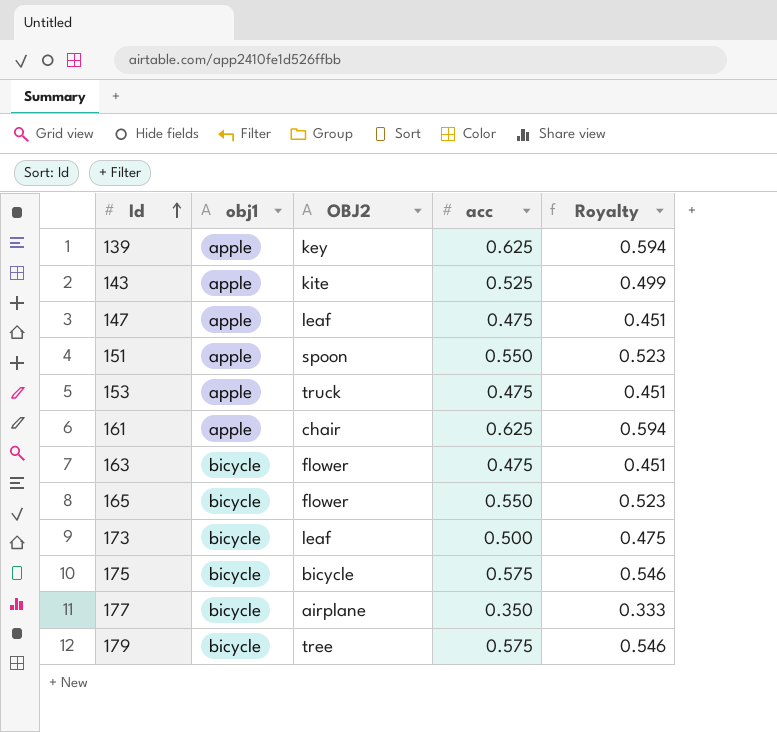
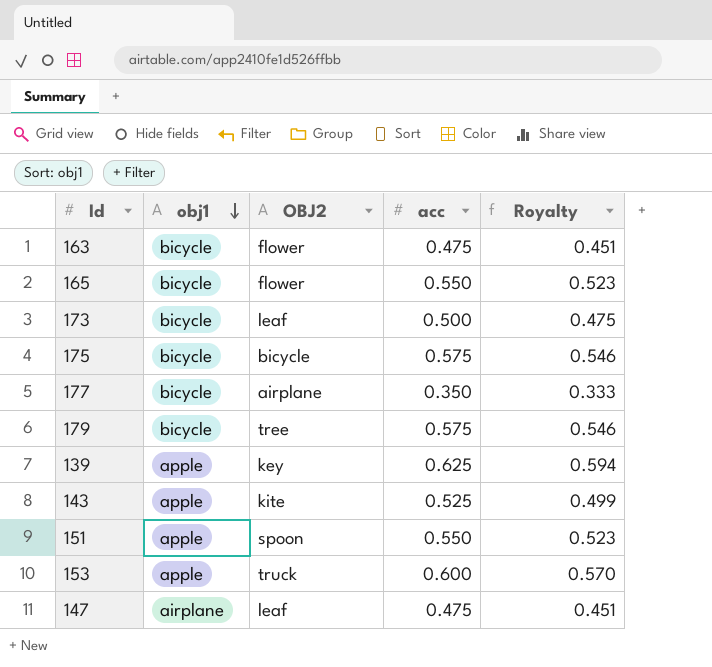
row order: Id ascending -> obj1 descending
row 161: apple | chair | 0.625 | 0.594 -> none
153 | acc: 0.475 -> 0.600
153 | Royalty: 0.451 -> 0.570
147 | obj1: apple -> airplane

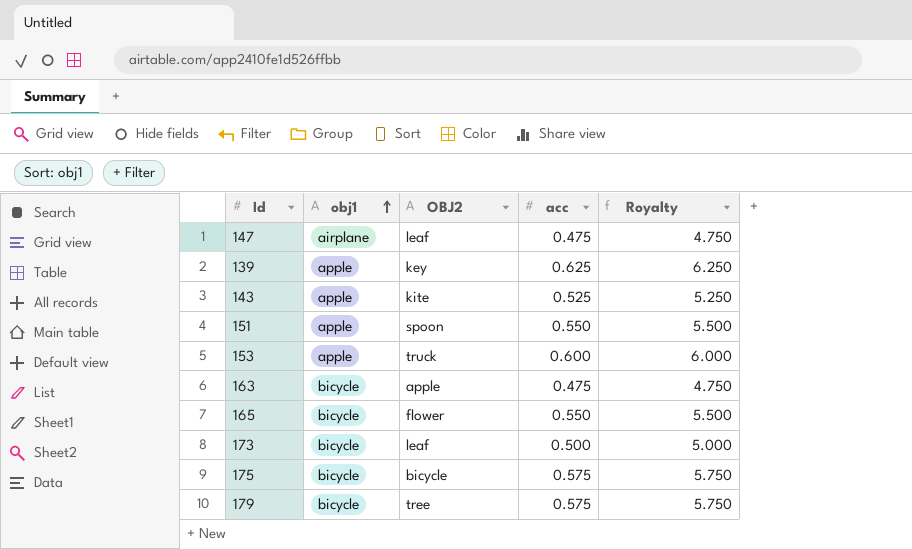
row order: obj1 descending -> obj1 ascending
column Royalty | formula: [acc] * 0.95 -> [acc] * 10
row 177: bicycle | airplane | 0.350 | 0.333 -> none
163 | OBJ2: flower -> apple

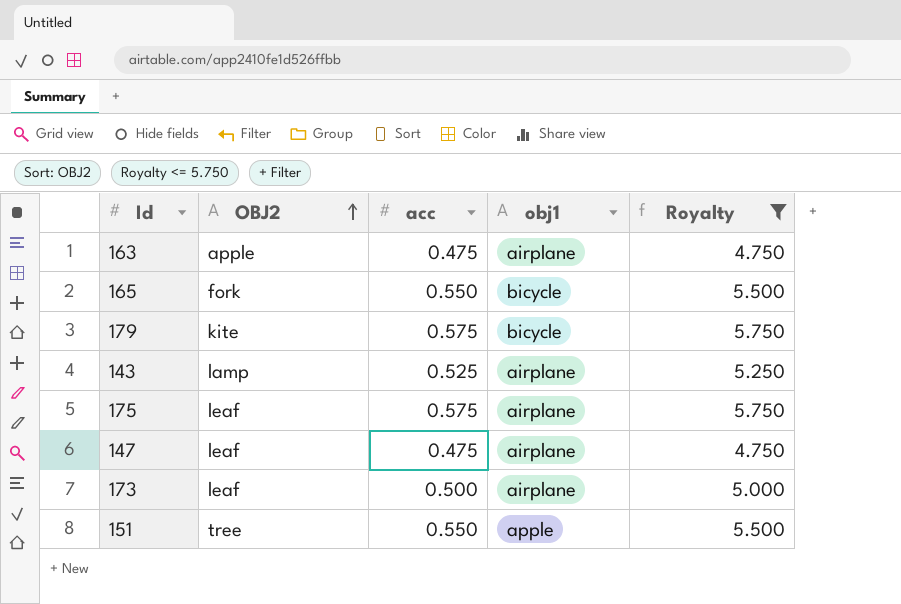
filter: none -> Royalty <= 5.750
row order: obj1 ascending -> OBJ2 ascending
column obj1 | position: 2 -> 4
163 | obj1: bicycle -> airplane
165 | OBJ2: flower -> fork
179 | OBJ2: tree -> kite
143 | OBJ2: kite -> lamp
143 | obj1: apple -> airplane
175 | OBJ2: bicycle -> leaf
175 | obj1: bicycle -> airplane
173 | obj1: bicycle -> airplane
151 | OBJ2: spoon -> tree

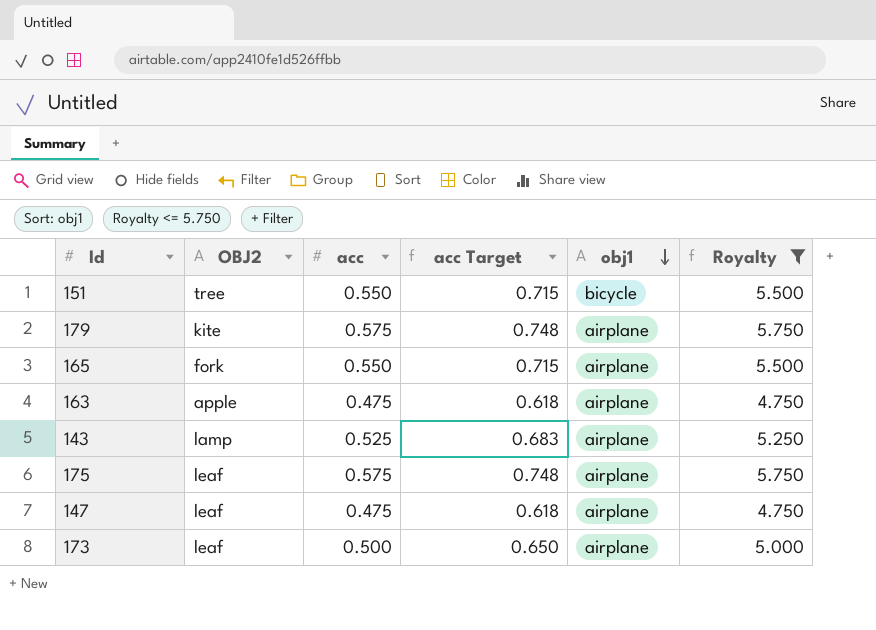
row order: OBJ2 ascending -> obj1 descending
column acc Target | formula: none -> [acc] * 1.3
151 | obj1: apple -> bicycle
179 | obj1: bicycle -> airplane
165 | obj1: bicycle -> airplane

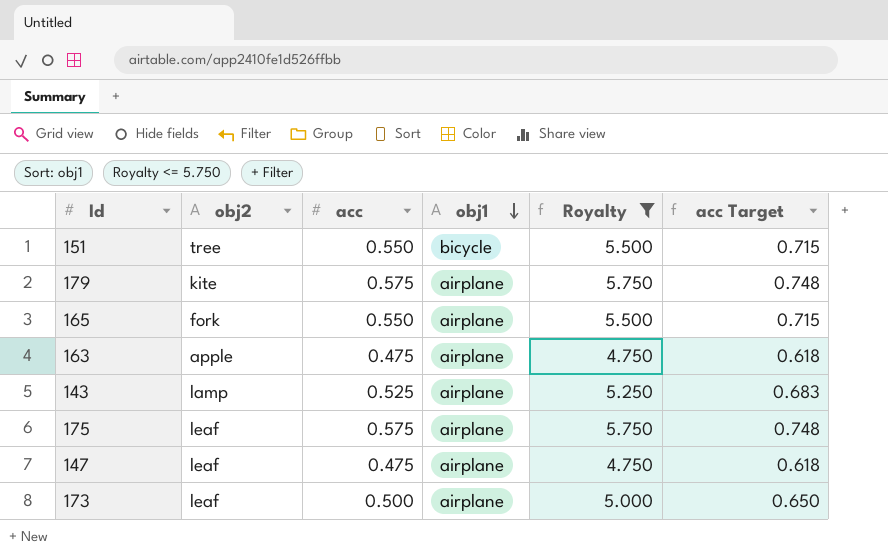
column name: OBJ2 -> obj2
column acc Target | position: 4 -> 6

